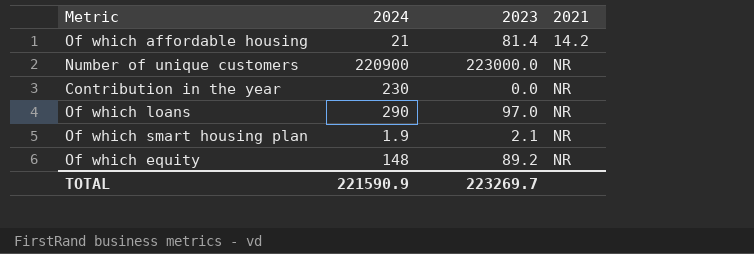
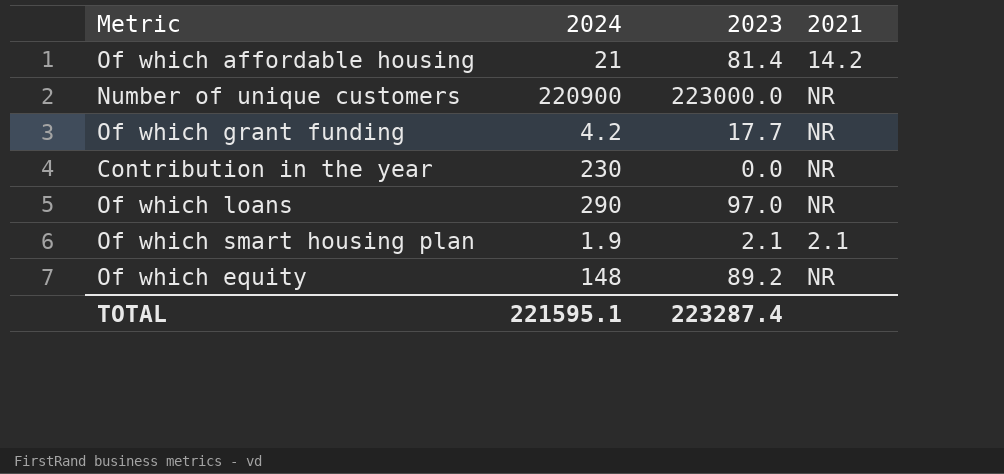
row Of which grant funding: none -> 4.2 | 17.7 | NR
Of which smart housing plan | 2021: NR -> 2.1
TOTAL | 2024: 221590.9 -> 221595.1
TOTAL | 2023: 223269.7 -> 223287.4

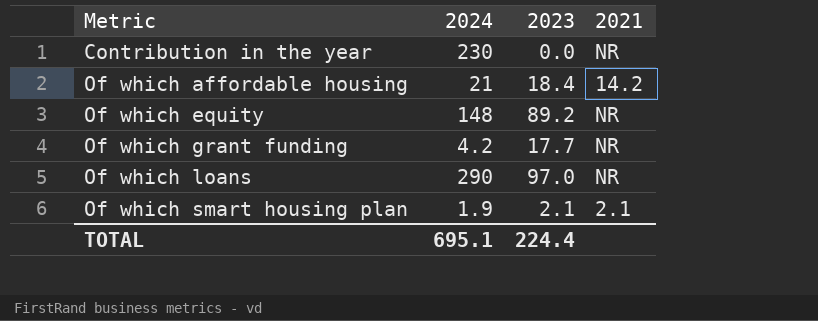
row order: none -> Metric ascending
row Number of unique customers: 220900 | 223000.0 | NR -> none
Of which affordable housing | 2023: 81.4 -> 18.4
TOTAL | 2024: 221595.1 -> 695.1
TOTAL | 2023: 223287.4 -> 224.4

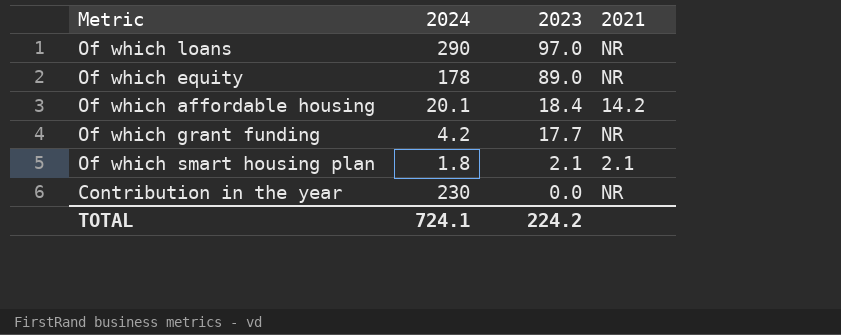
row order: Metric ascending -> 2023 descending
Of which equity | 2024: 148 -> 178
Of which equity | 2023: 89.2 -> 89.0
Of which affordable housing | 2024: 21 -> 20.1
Of which smart housing plan | 2024: 1.9 -> 1.8
TOTAL | 2024: 695.1 -> 724.1
TOTAL | 2023: 224.4 -> 224.2

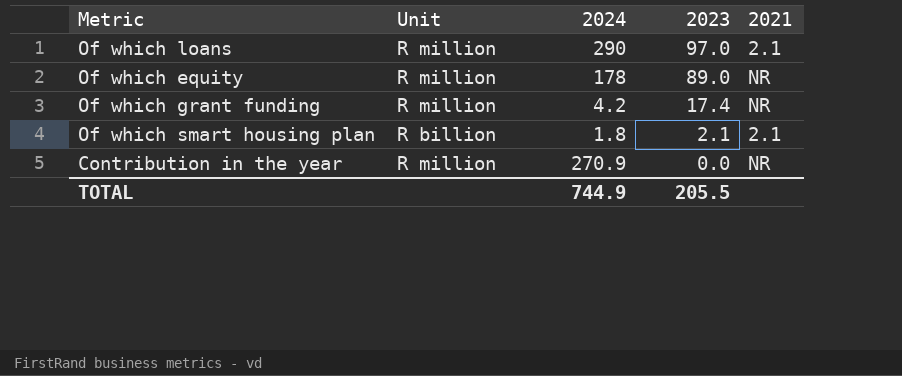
column Unit | position: none -> 2
row Of which affordable housing: 20.1 | 18.4 | 14.2 -> none
Of which loans | 2021: NR -> 2.1
Of which grant funding | 2023: 17.7 -> 17.4
Contribution in the year | 2024: 230 -> 270.9
TOTAL | 2024: 724.1 -> 744.9
TOTAL | 2023: 224.2 -> 205.5

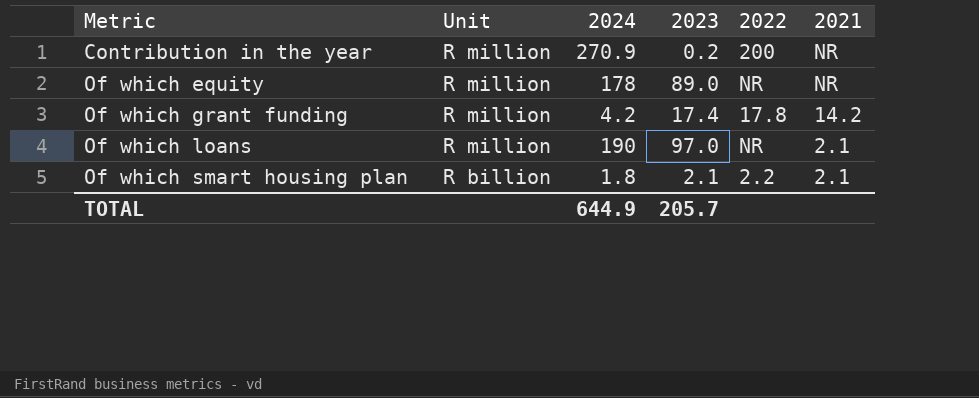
row order: 2023 descending -> Metric ascending
column 2022 | position: none -> 5
Contribution in the year | 2023: 0.0 -> 0.2
Of which grant funding | 2021: NR -> 14.2
Of which loans | 2024: 290 -> 190
TOTAL | 2024: 744.9 -> 644.9
TOTAL | 2023: 205.5 -> 205.7

